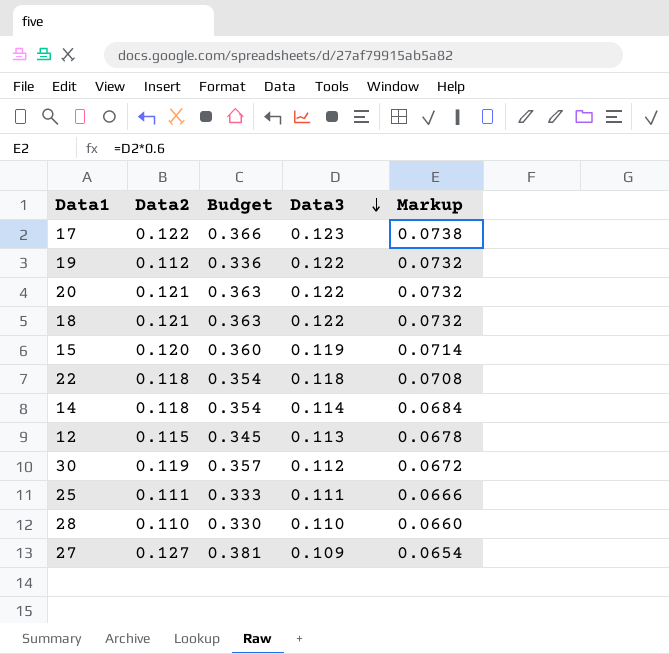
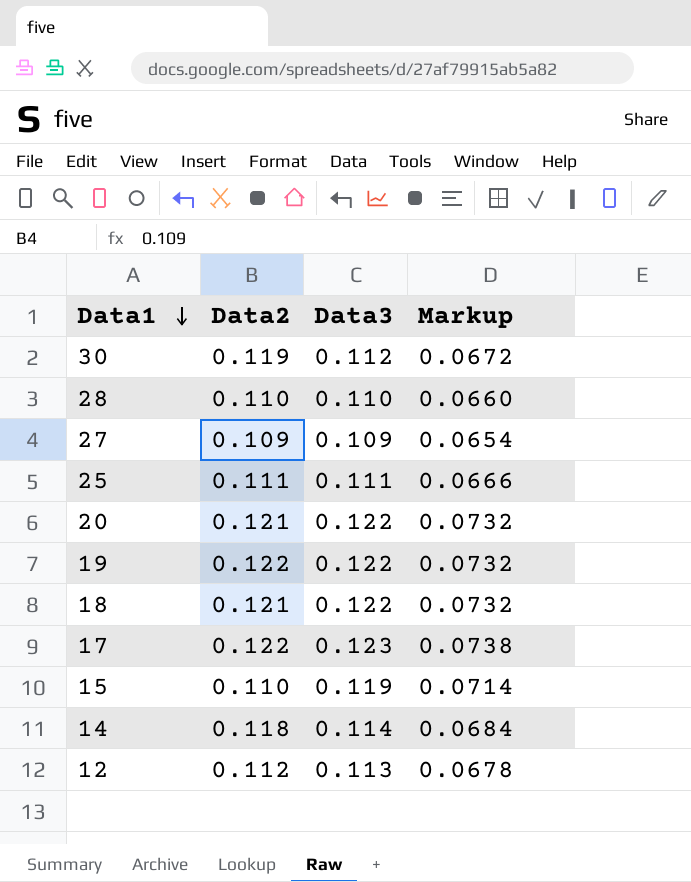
row order: Data3 descending -> Data1 descending
column Budget | formula: [Data2] * 3 -> none
row 22: 0.118 | 0.354 | 0.118 | 0.0708 -> none
27 | Data2: 0.127 -> 0.109
19 | Data2: 0.112 -> 0.122
15 | Data2: 0.120 -> 0.110
12 | Data2: 0.115 -> 0.112

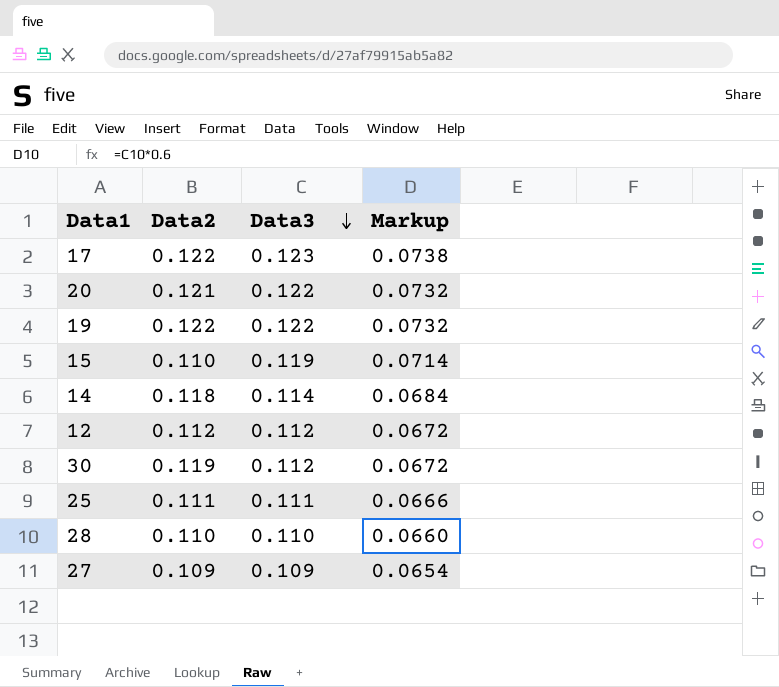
row order: Data1 descending -> Data3 descending
row 18: 0.121 | 0.122 | 0.0732 -> none
12 | Data3: 0.113 -> 0.112
12 | Markup: 0.0678 -> 0.0672

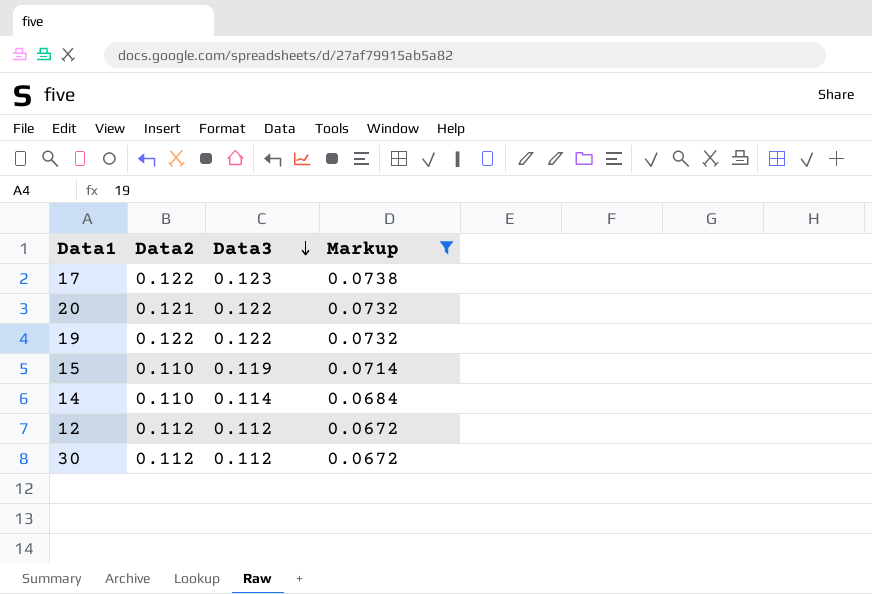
filter: none -> Markup >= 0.0672
14 | Data2: 0.118 -> 0.110
30 | Data2: 0.119 -> 0.112

